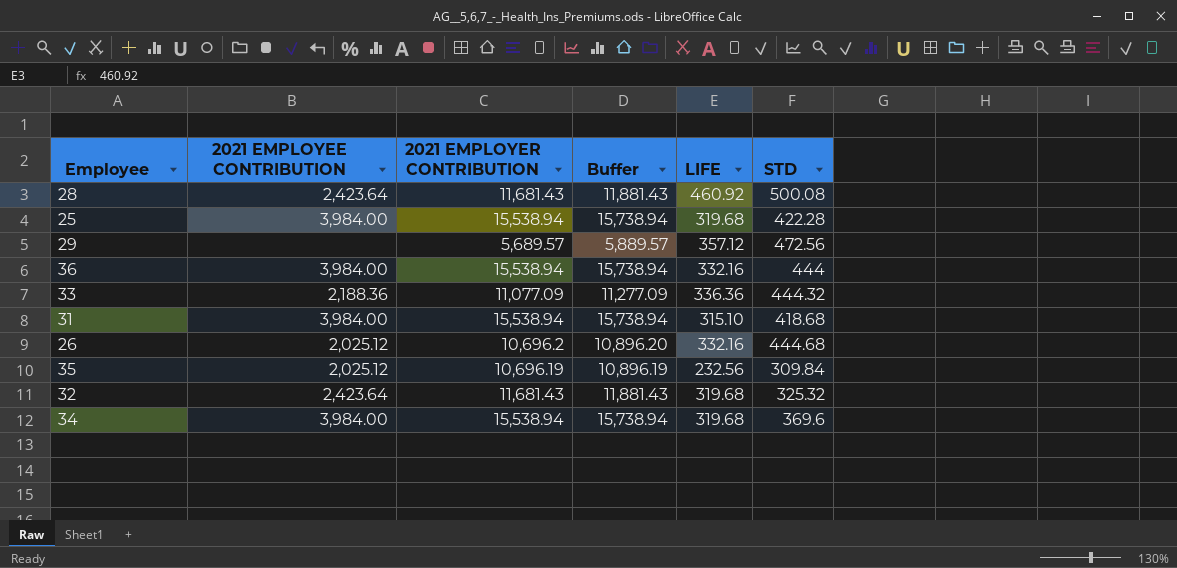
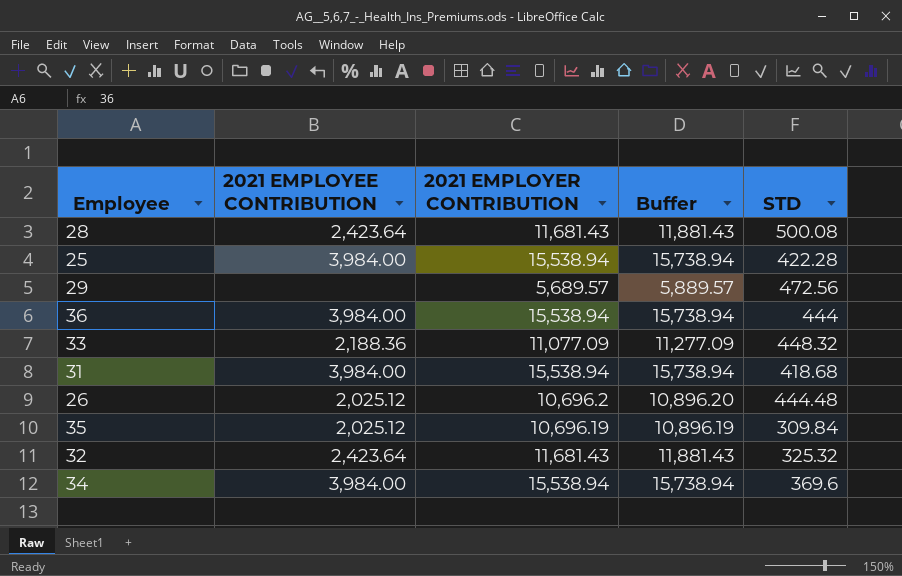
column LIFE | position: 5 -> none
33 | STD: 444.32 -> 448.32
26 | STD: 444.68 -> 444.48

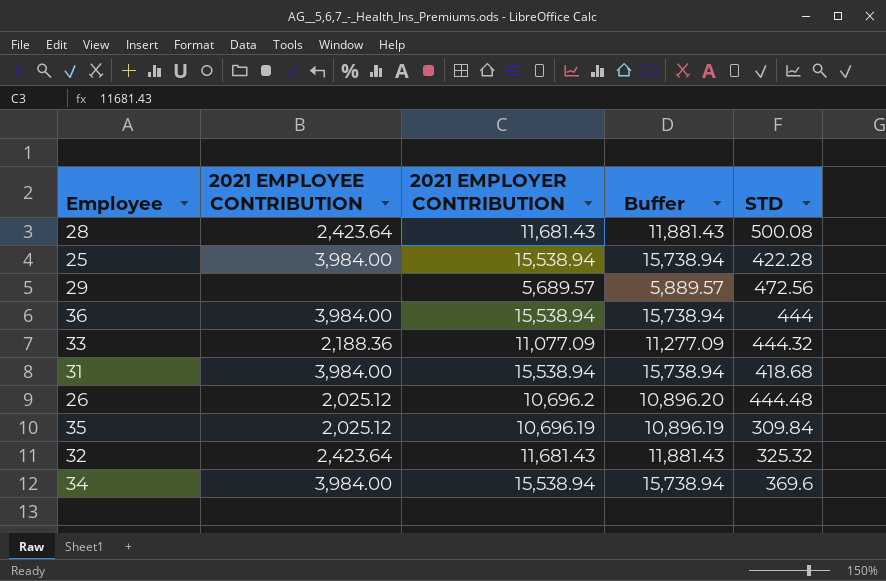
33 | STD: 448.32 -> 444.32

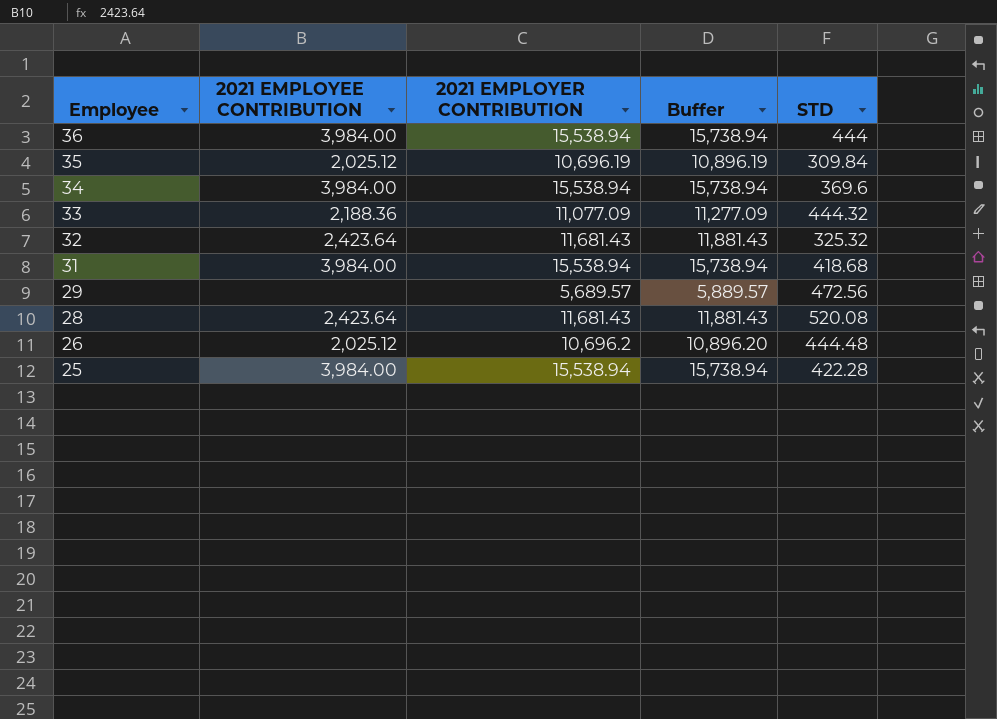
row order: none -> Employee descending
28 | STD: 500.08 -> 520.08

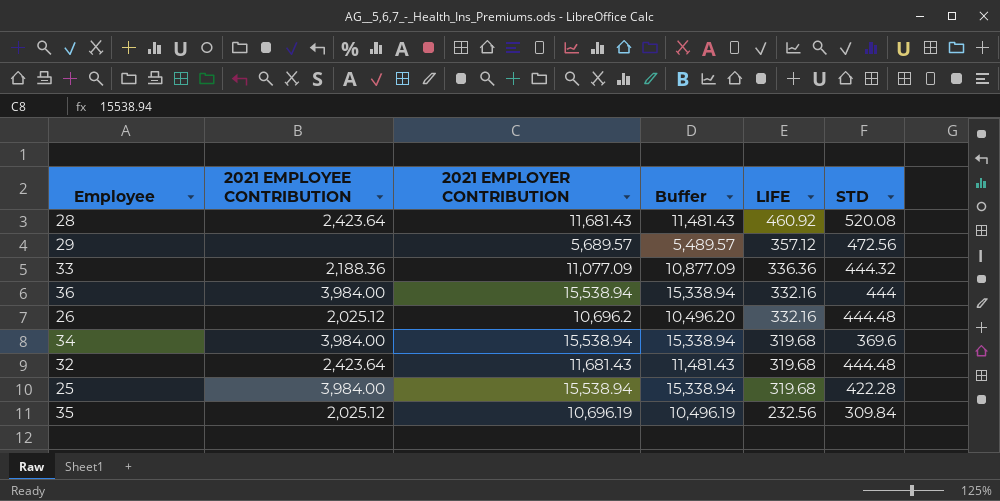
row order: Employee descending -> LIFE descending
column Buffer | formula: [2021 EMPLOYER CONTRIBUTION] + 200 -> [2021 EMPLOYER CONTRIBUTION] - 200
column LIFE | position: none -> 5
row 31: 3,984.00 | 15,538.94 | 15,738.94 | 418.68 -> none
32 | STD: 325.32 -> 444.48

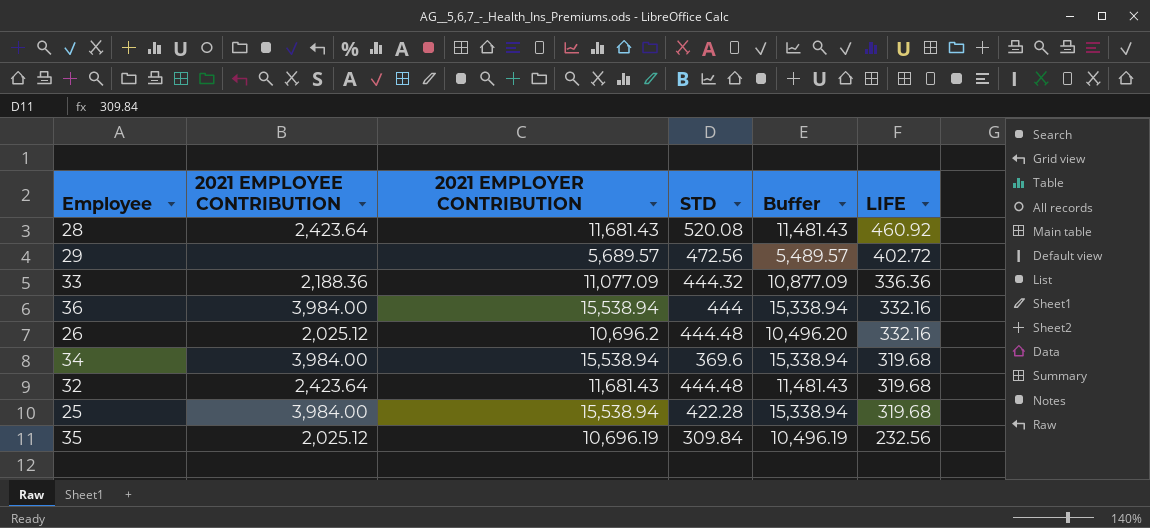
column STD | position: 6 -> 4
29 | LIFE: 357.12 -> 402.72

